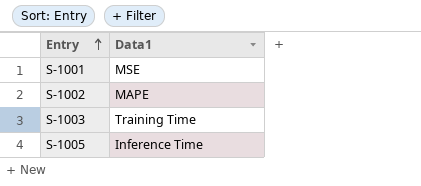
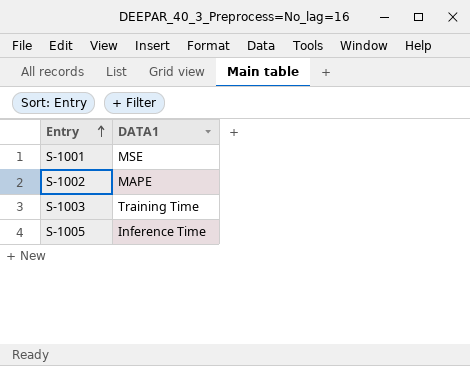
column name: Data1 -> DATA1

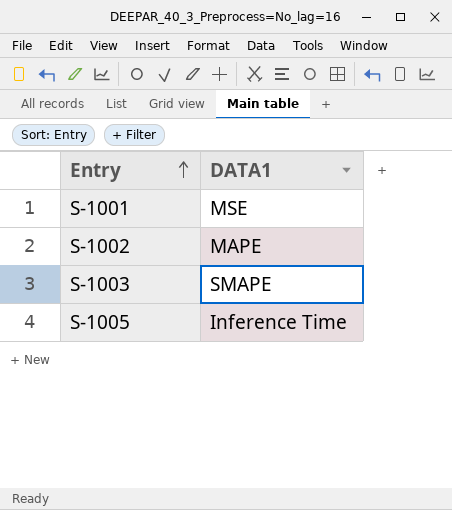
S-1003 | DATA1: Training Time -> SMAPE

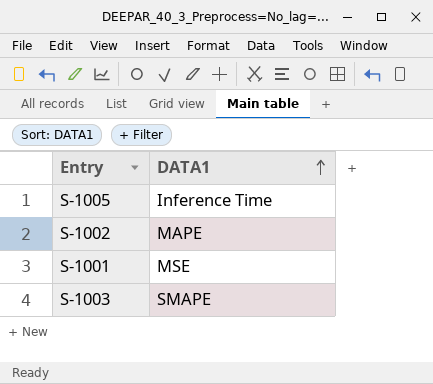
row order: Entry ascending -> DATA1 ascending

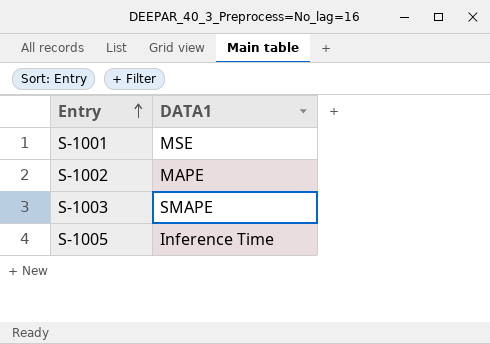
row order: DATA1 ascending -> Entry ascending

